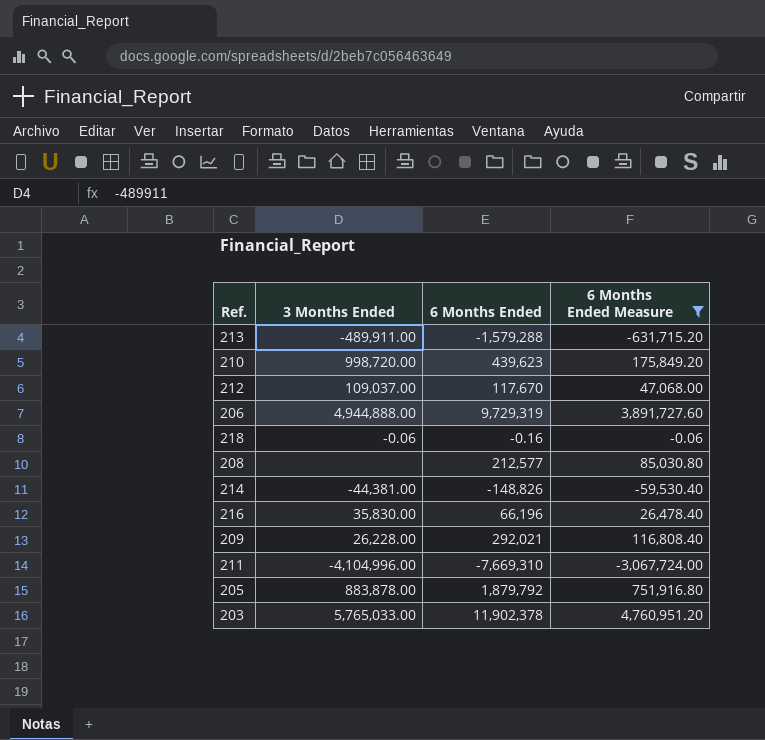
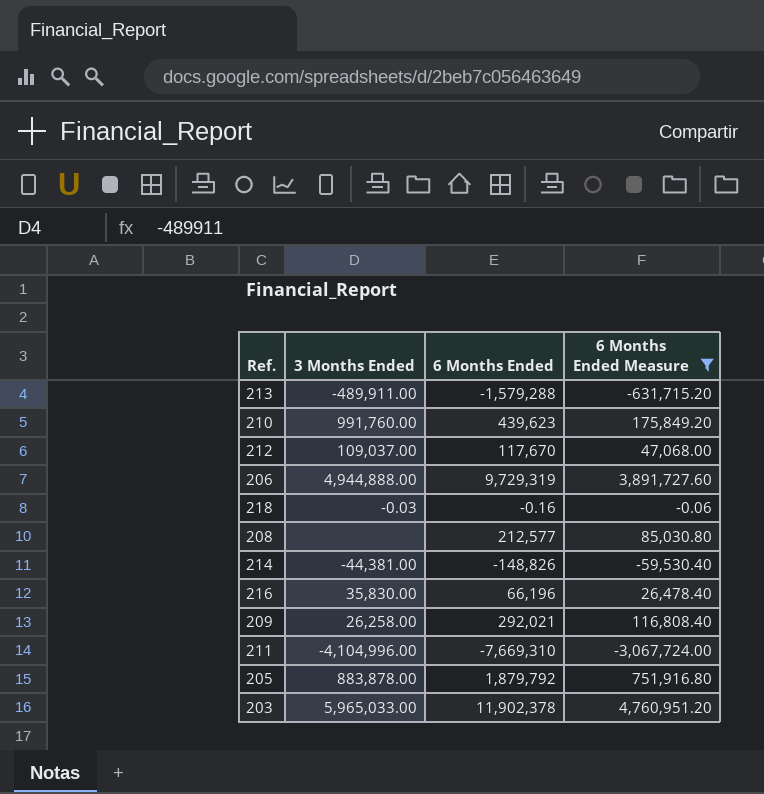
210 | 3 Months Ended: 998,720.00 -> 991,760.00
218 | 3 Months Ended: -0.06 -> -0.03
209 | 3 Months Ended: 26,228.00 -> 26,258.00
203 | 3 Months Ended: 5,765,033.00 -> 5,965,033.00

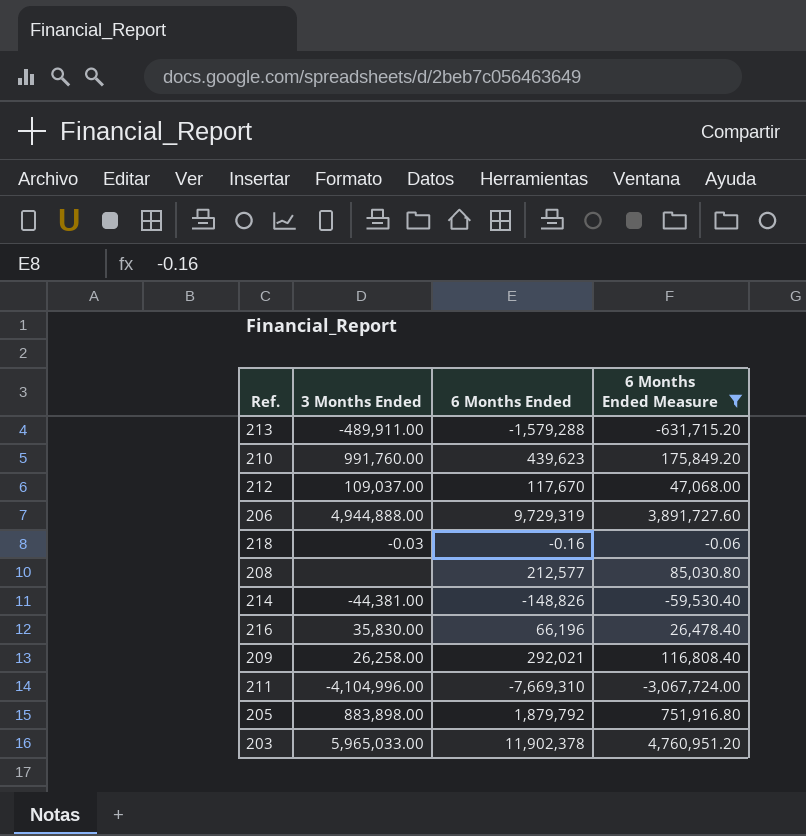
205 | 3 Months Ended: 883,878.00 -> 883,898.00

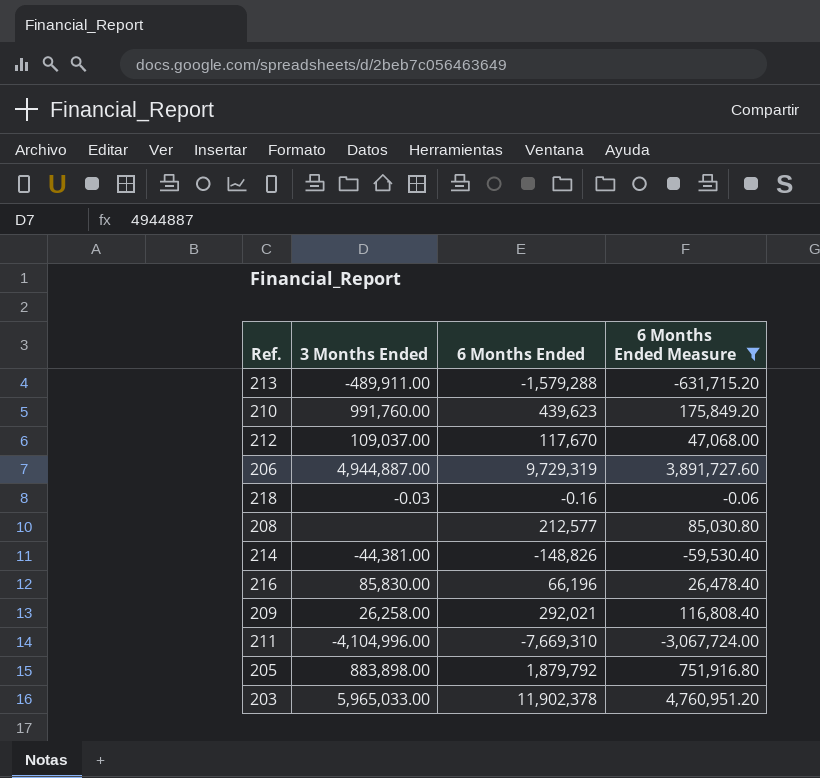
206 | 3 Months Ended: 4,944,888.00 -> 4,944,887.00
216 | 3 Months Ended: 35,830.00 -> 85,830.00

